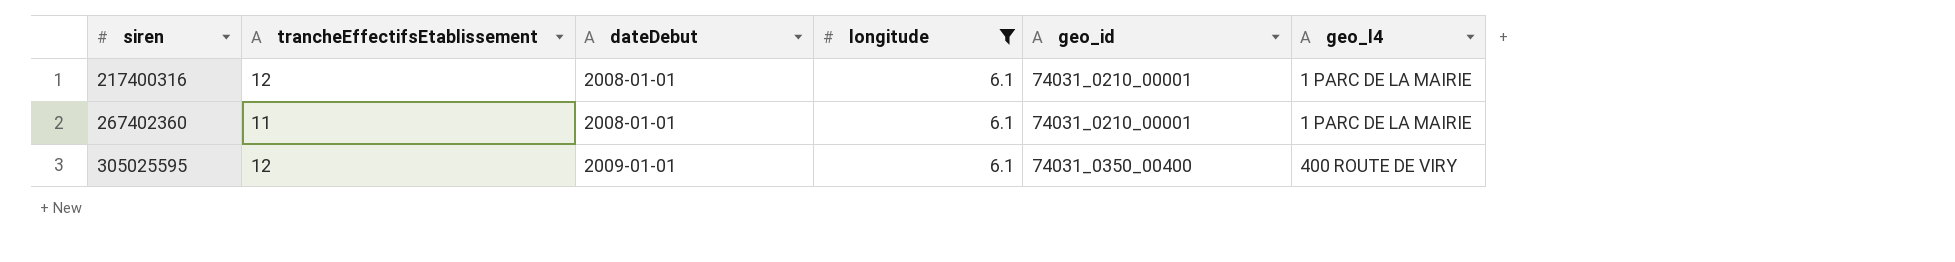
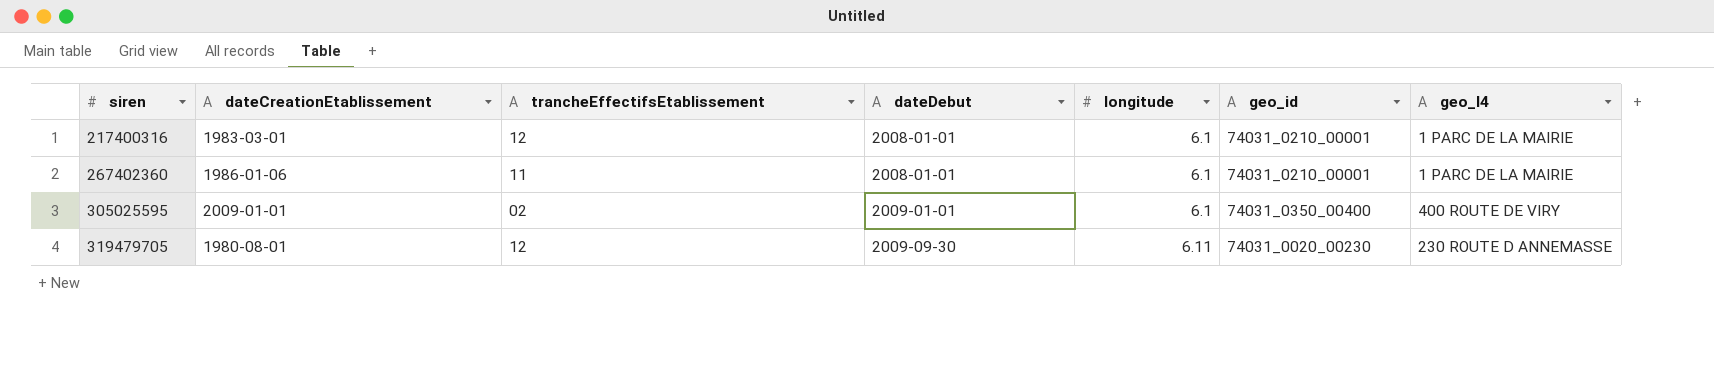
filter: longitude = 6.1 -> none
column dateCreationEtablissement | position: none -> 2
305025595 | trancheEffectifsEtablissement: 12 -> 02

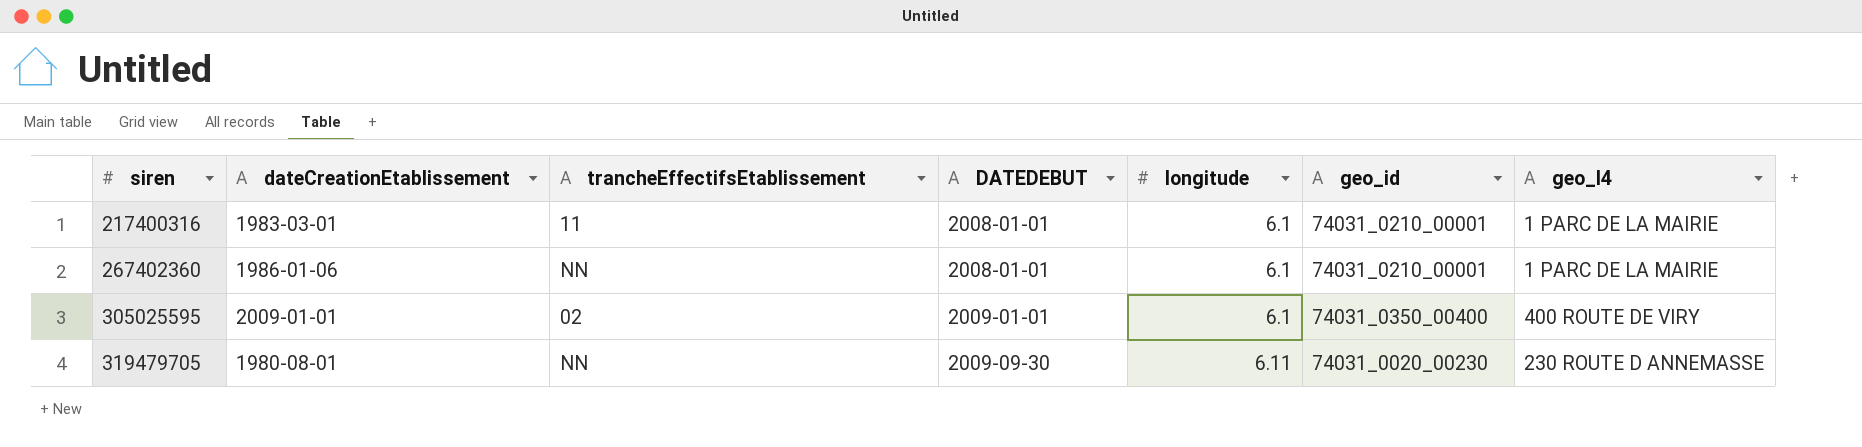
column name: dateDebut -> DATEDEBUT
217400316 | trancheEffectifsEtablissement: 12 -> 11
267402360 | trancheEffectifsEtablissement: 11 -> NN
319479705 | trancheEffectifsEtablissement: 12 -> NN

